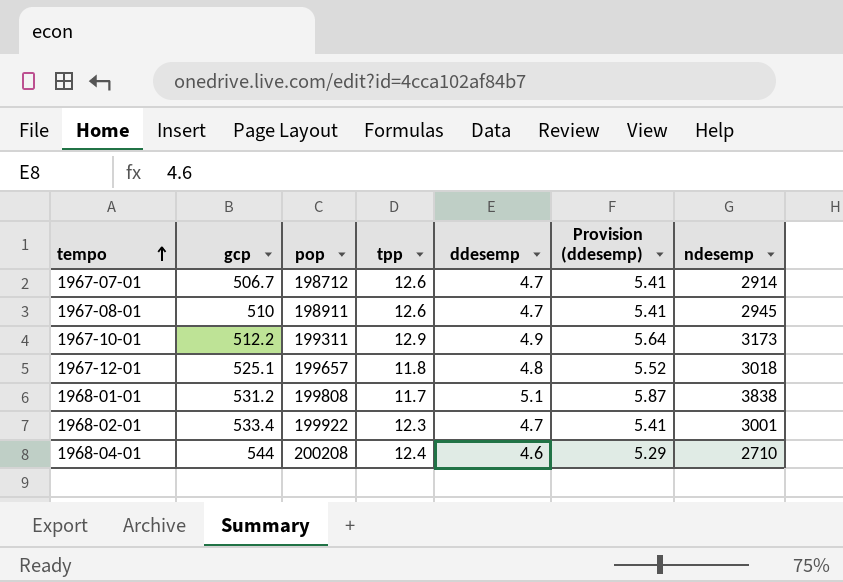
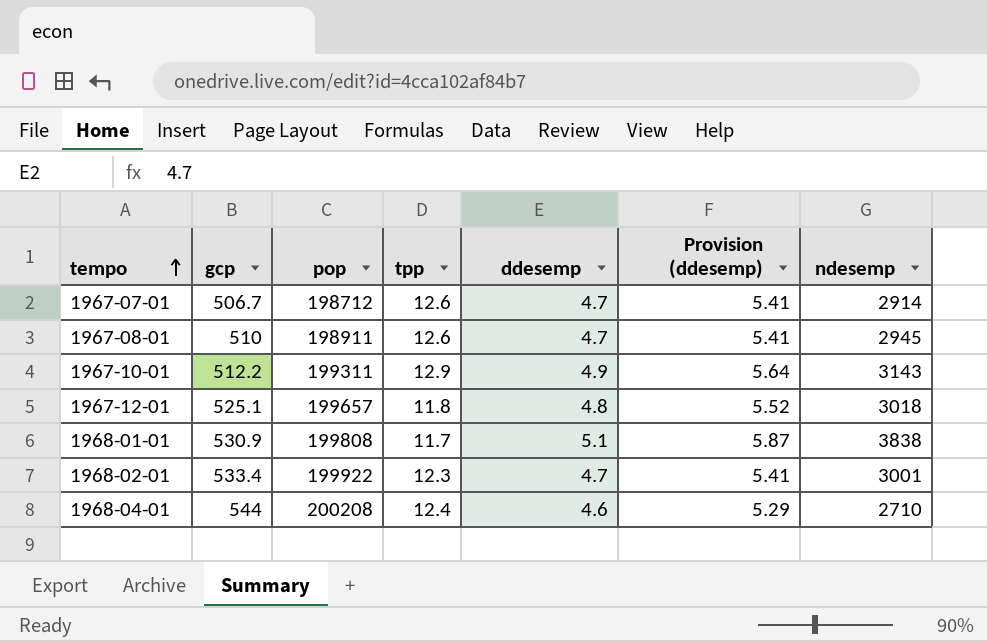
1967-10-01 | ndesemp: 3173 -> 3143
1968-01-01 | gcp: 531.2 -> 530.9

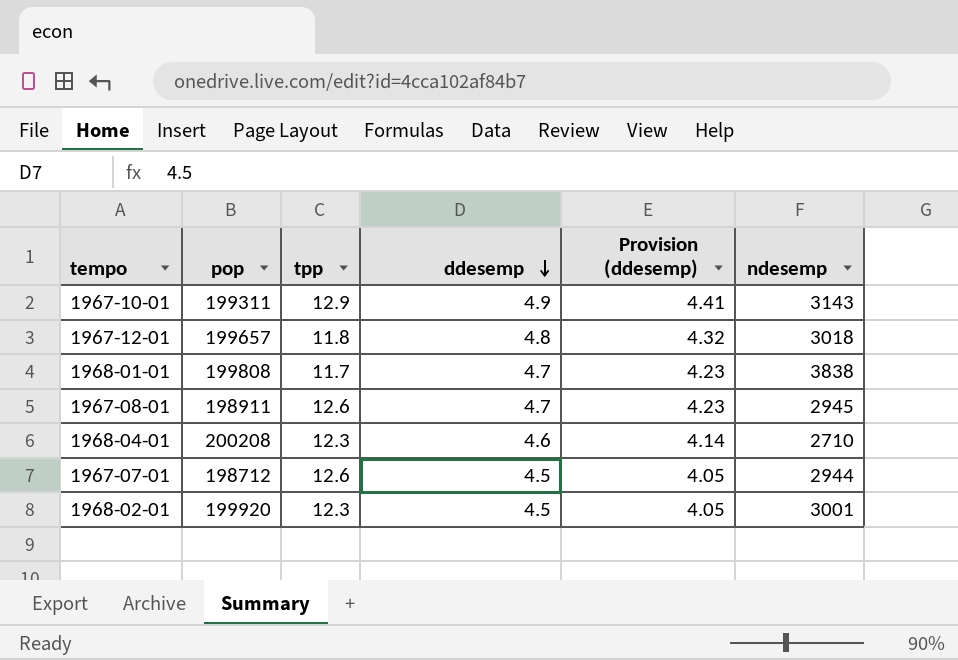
row order: tempo ascending -> ddesemp descending
column gcp | position: 2 -> none
column Provision (ddesemp) | formula: [ddesemp] * 1.15 -> [ddesemp] * 0.9
1968-01-01 | ddesemp: 5.1 -> 4.7
1968-04-01 | tpp: 12.4 -> 12.3
1967-07-01 | ddesemp: 4.7 -> 4.5
1967-07-01 | ndesemp: 2914 -> 2944
1968-02-01 | pop: 199922 -> 199920
1968-02-01 | ddesemp: 4.7 -> 4.5

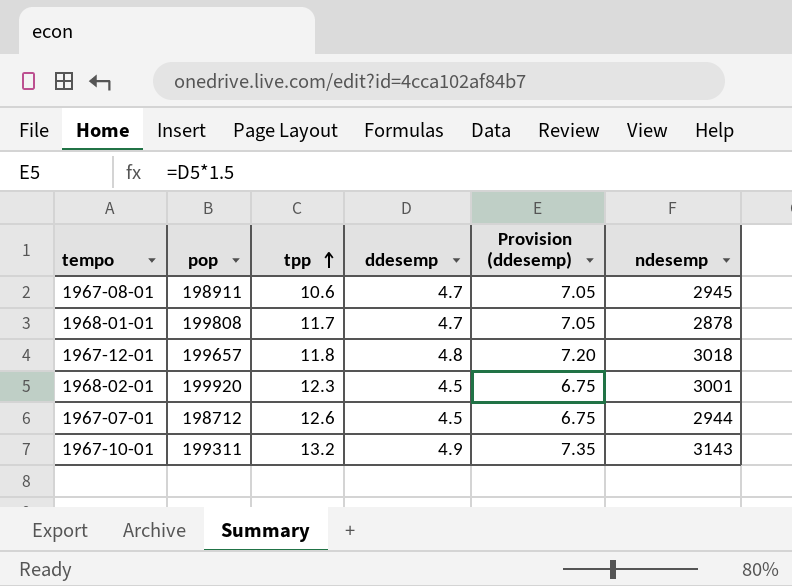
row order: ddesemp descending -> tpp ascending
column Provision (ddesemp) | formula: [ddesemp] * 0.9 -> [ddesemp] * 1.5
row 1968-04-01: 200208 | 12.3 | 4.6 | 4.14 | 2710 -> none
1967-08-01 | tpp: 12.6 -> 10.6
1968-01-01 | ndesemp: 3838 -> 2878
1967-10-01 | tpp: 12.9 -> 13.2

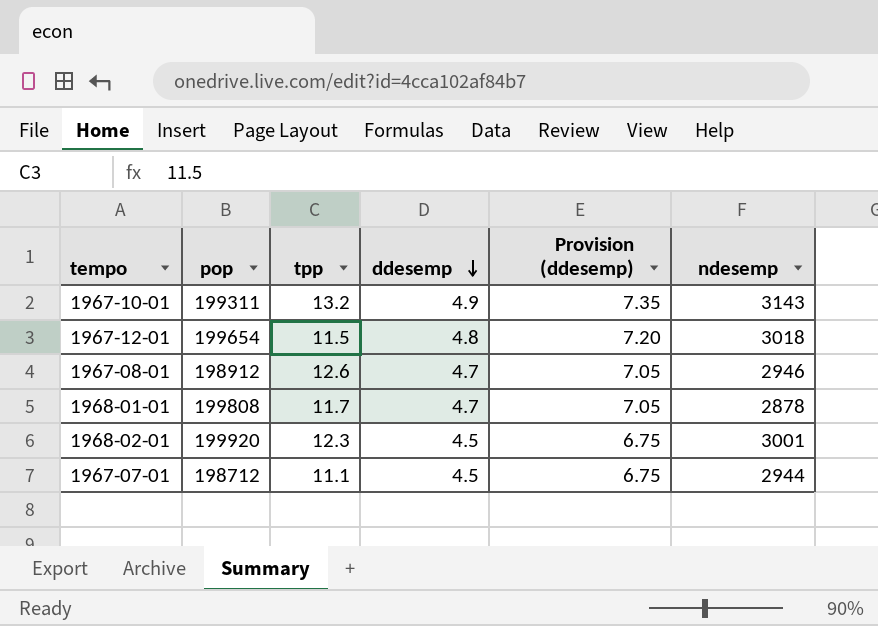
row order: tpp ascending -> ddesemp descending
1967-12-01 | pop: 199657 -> 199654
1967-12-01 | tpp: 11.8 -> 11.5
1967-08-01 | pop: 198911 -> 198912
1967-08-01 | tpp: 10.6 -> 12.6
1967-08-01 | ndesemp: 2945 -> 2946
1967-07-01 | tpp: 12.6 -> 11.1

